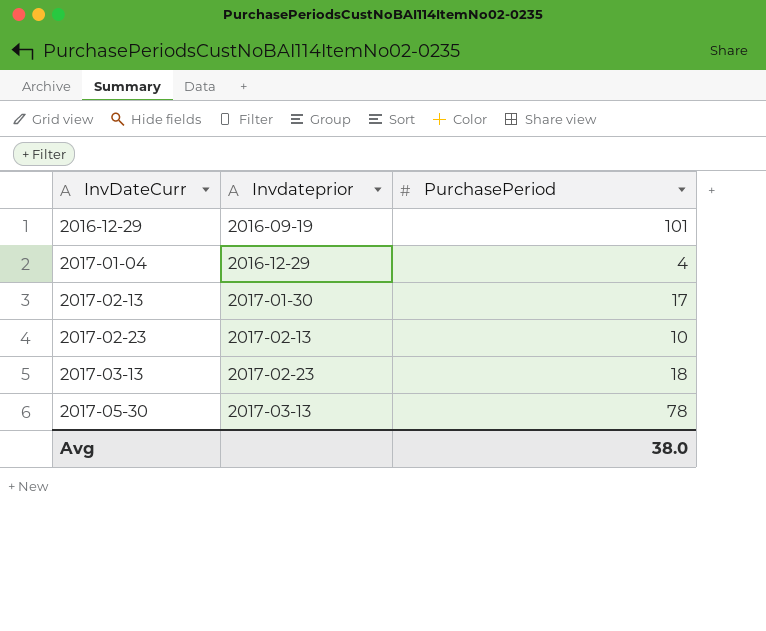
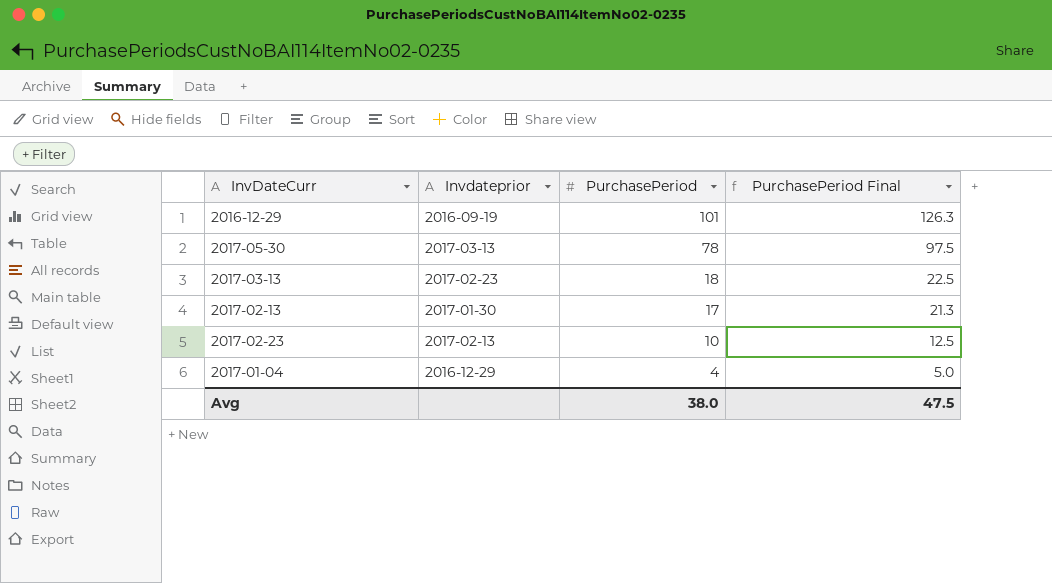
row order: InvDateCurr ascending -> PurchasePeriod descending
column PurchasePeriod Final | formula: none -> [PurchasePeriod] * 1.25

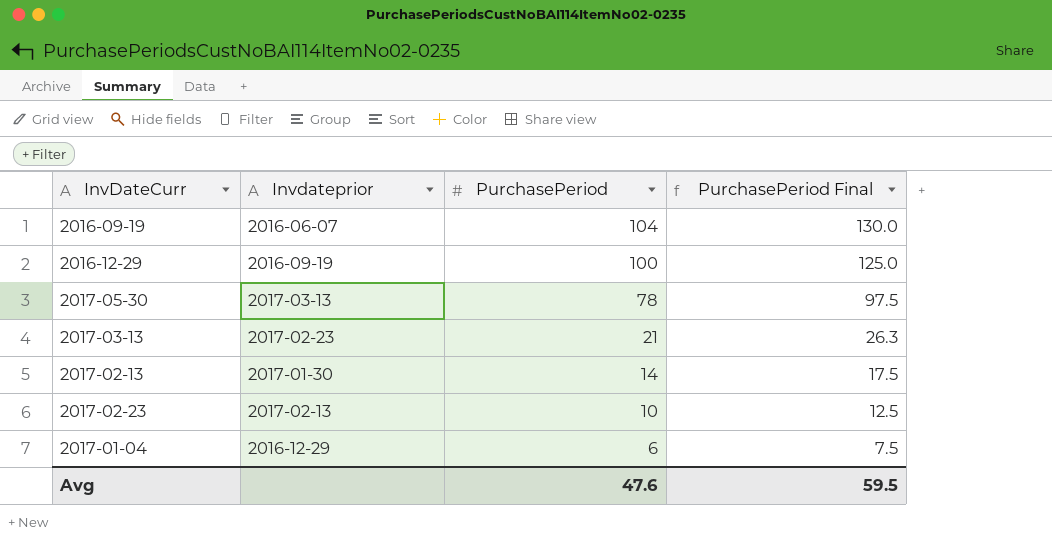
row 2016-09-19: none -> 2016-06-07 | 104 | 130.0
2016-12-29 | PurchasePeriod: 101 -> 100
2016-12-29 | PurchasePeriod Final: 126.3 -> 125.0
2017-03-13 | PurchasePeriod: 18 -> 21
2017-03-13 | PurchasePeriod Final: 22.5 -> 26.3
2017-02-13 | PurchasePeriod: 17 -> 14
2017-02-13 | PurchasePeriod Final: 21.3 -> 17.5
2017-01-04 | PurchasePeriod: 4 -> 6
2017-01-04 | PurchasePeriod Final: 5.0 -> 7.5
Avg | PurchasePeriod: 38.0 -> 47.6
Avg | PurchasePeriod Final: 47.5 -> 59.5

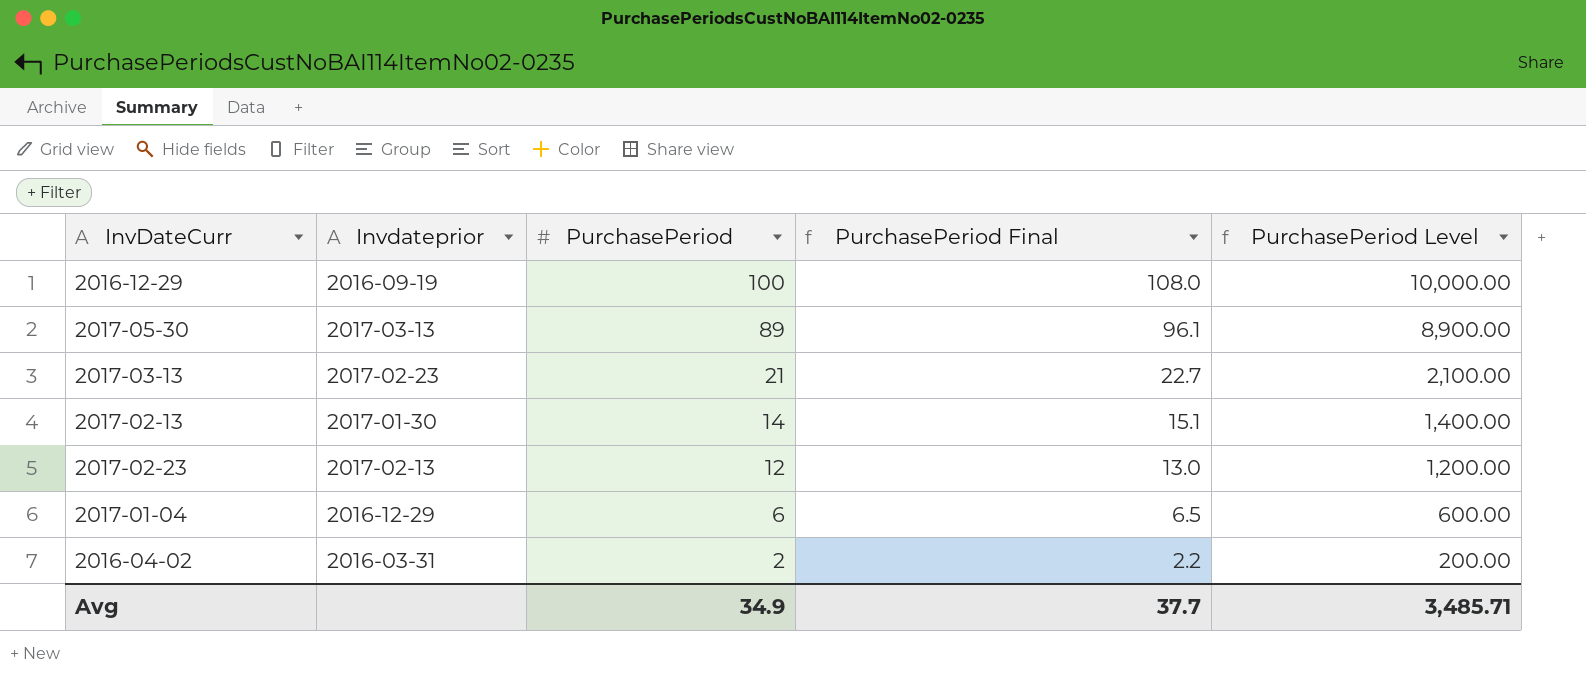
column PurchasePeriod Final | formula: [PurchasePeriod] * 1.25 -> [PurchasePeriod] * 1.08
column PurchasePeriod Level | formula: none -> [PurchasePeriod] * 100
row 2016-09-19: 2016-06-07 | 104 | 130.0 -> none
2017-05-30 | PurchasePeriod: 78 -> 89
2017-02-23 | PurchasePeriod: 10 -> 12
row 2016-04-02: none -> 2016-03-31 | 2 | 2.2 | 200.00
Avg | PurchasePeriod: 47.6 -> 34.9
Avg | PurchasePeriod Final: 59.5 -> 37.7

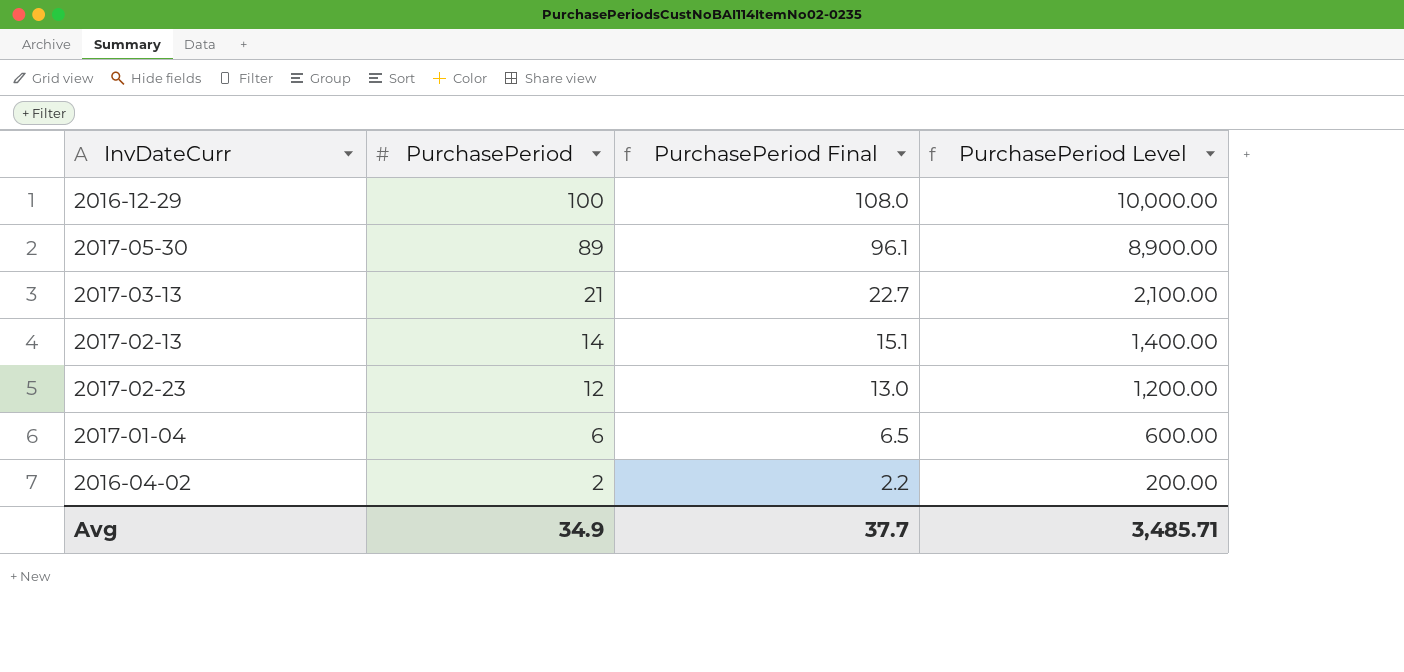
column Invdateprior | position: 2 -> none

